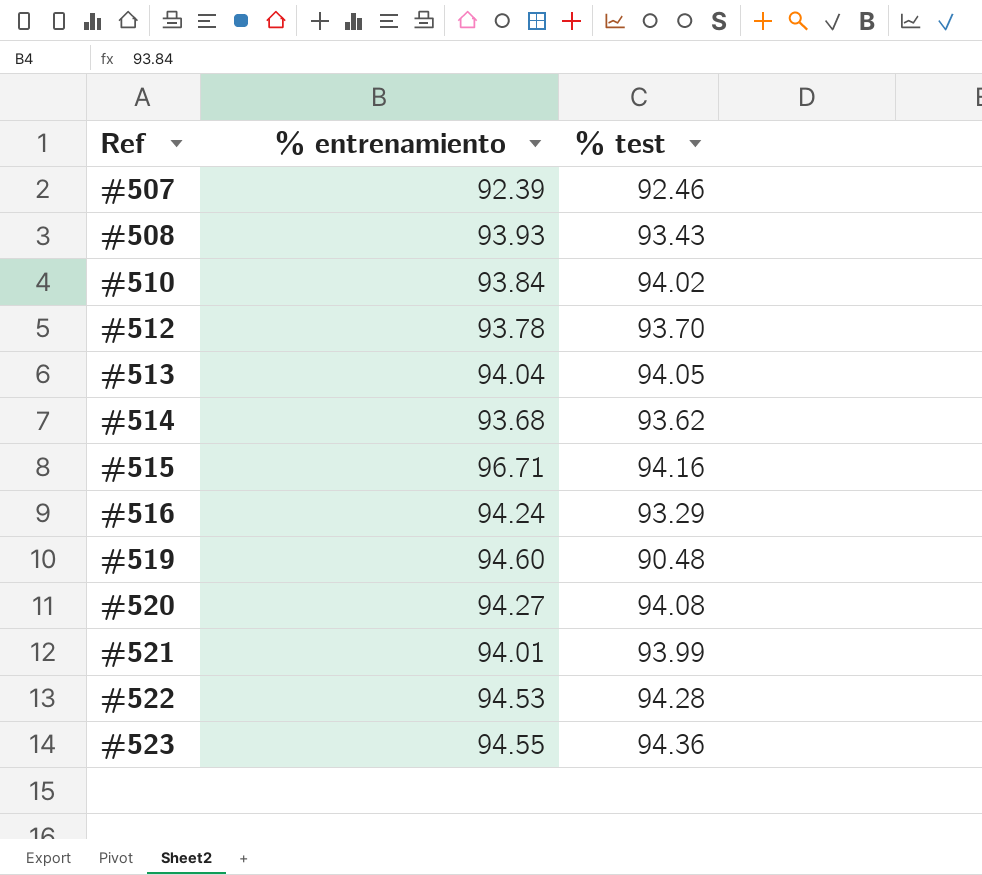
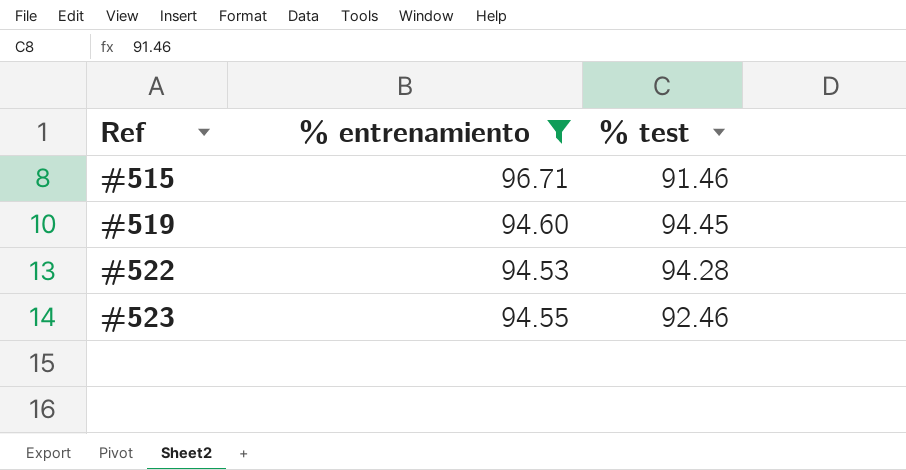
filter: none -> % entrenamiento >= 94.53
#515 | % test: 94.16 -> 91.46
#519 | % test: 90.48 -> 94.45
#523 | % test: 94.36 -> 92.46

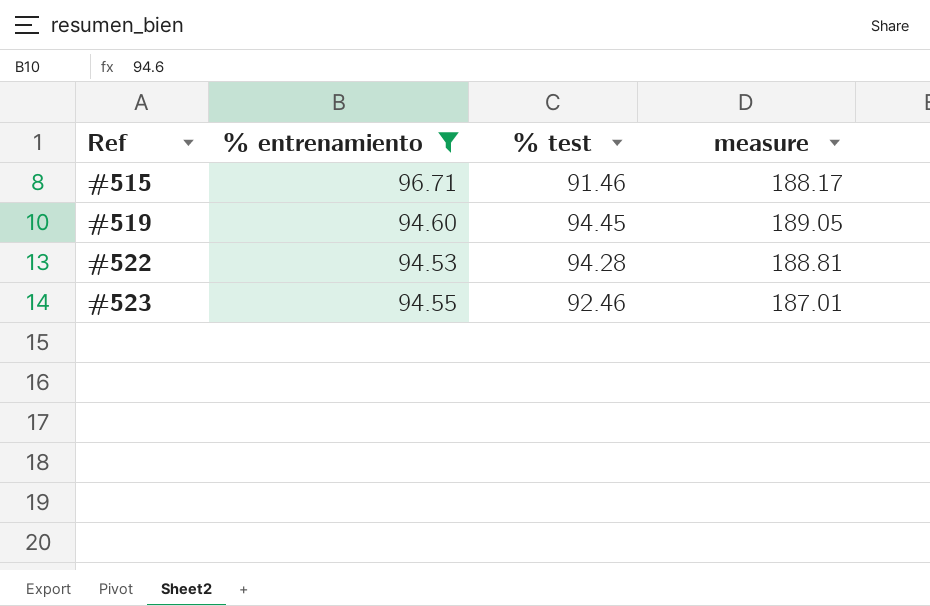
column measure | formula: none -> [% entrenamiento] + [% test]

